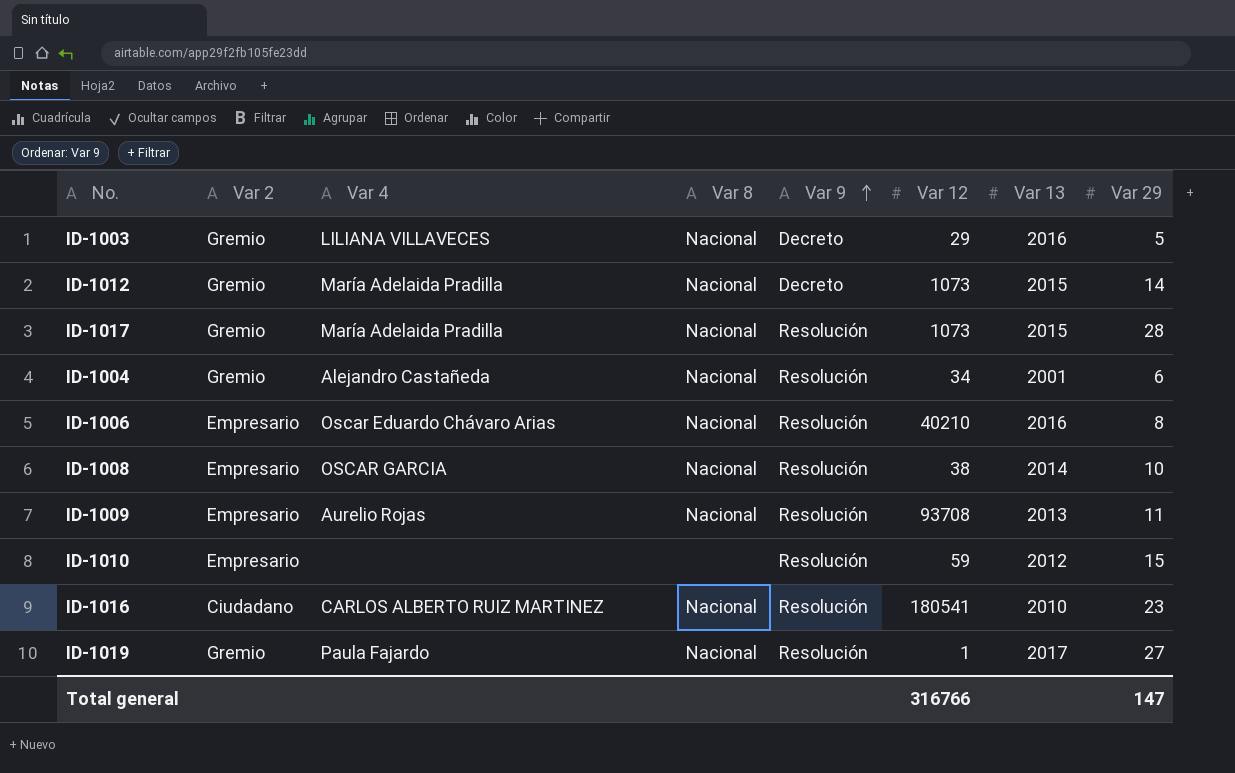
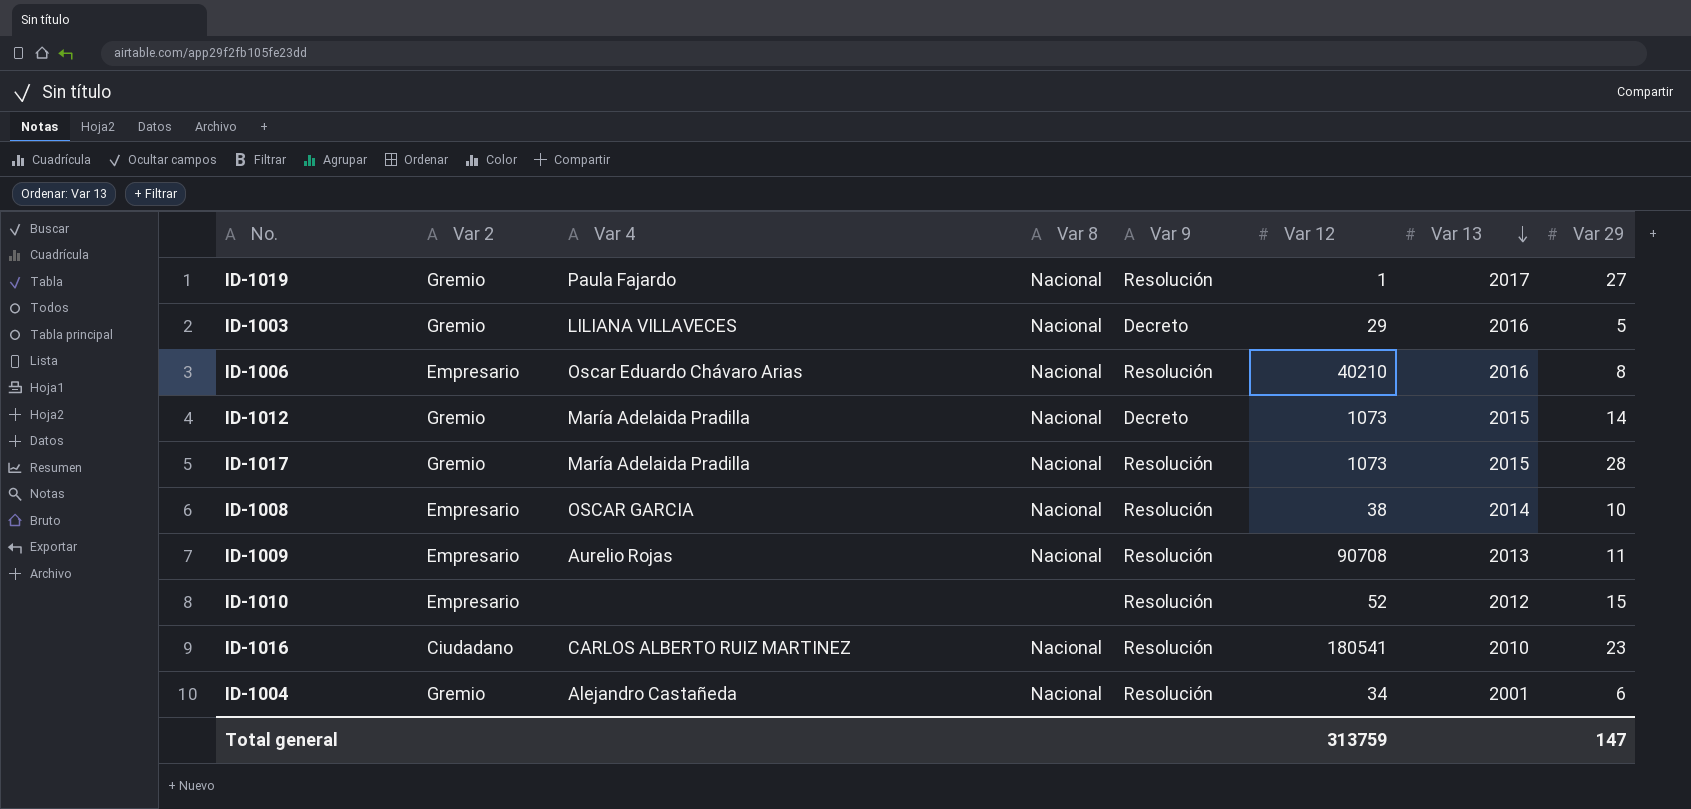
row order: Var 9 ascending -> Var 13 descending
ID-1009 | Var 12: 93708 -> 90708
ID-1010 | Var 12: 59 -> 52
Total general | Var 12: 316766 -> 313759

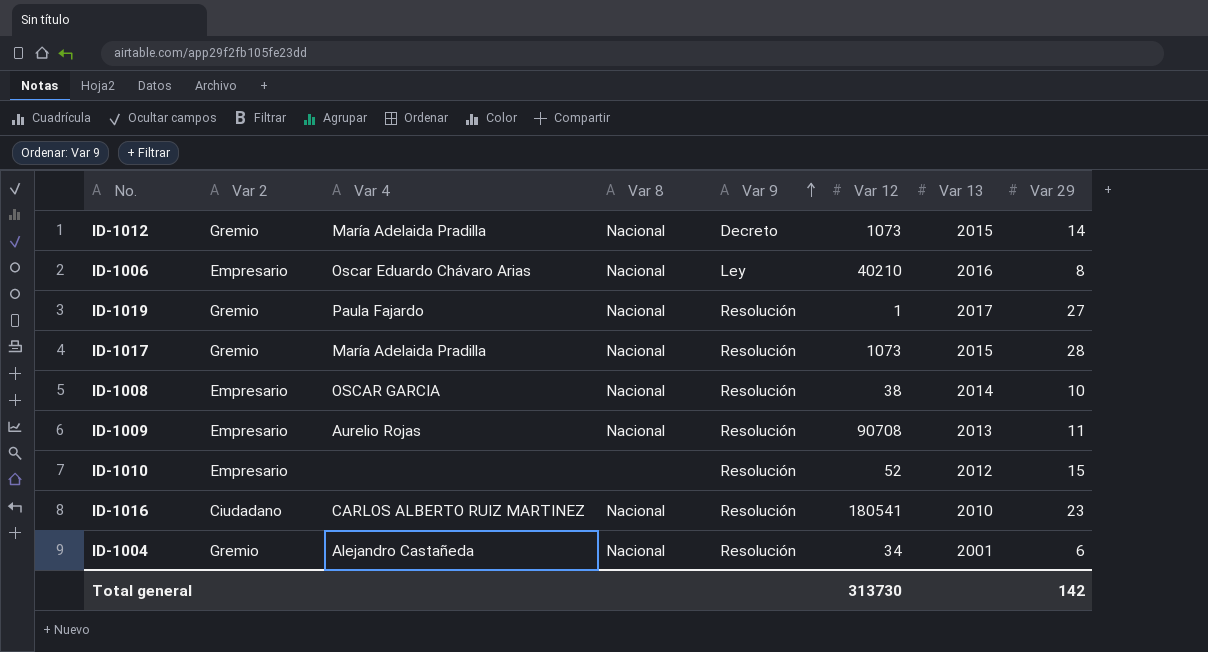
row order: Var 13 descending -> Var 9 ascending
row ID-1003: Gremio | LILIANA VILLAVECES | Nacional | Decreto | 29 | 2016 | 5 -> none
ID-1006 | Var 9: Resolución -> Ley
Total general | Var 12: 313759 -> 313730
Total general | Var 29: 147 -> 142

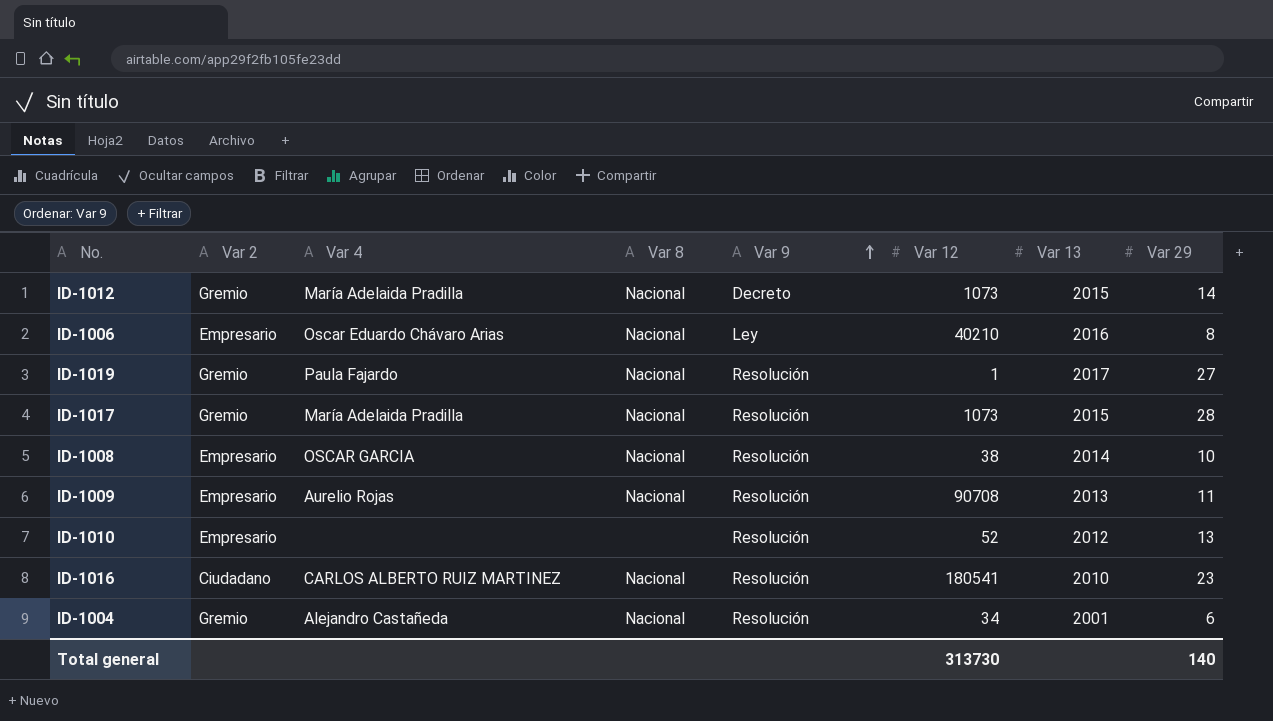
ID-1010 | Var 29: 15 -> 13
Total general | Var 29: 142 -> 140

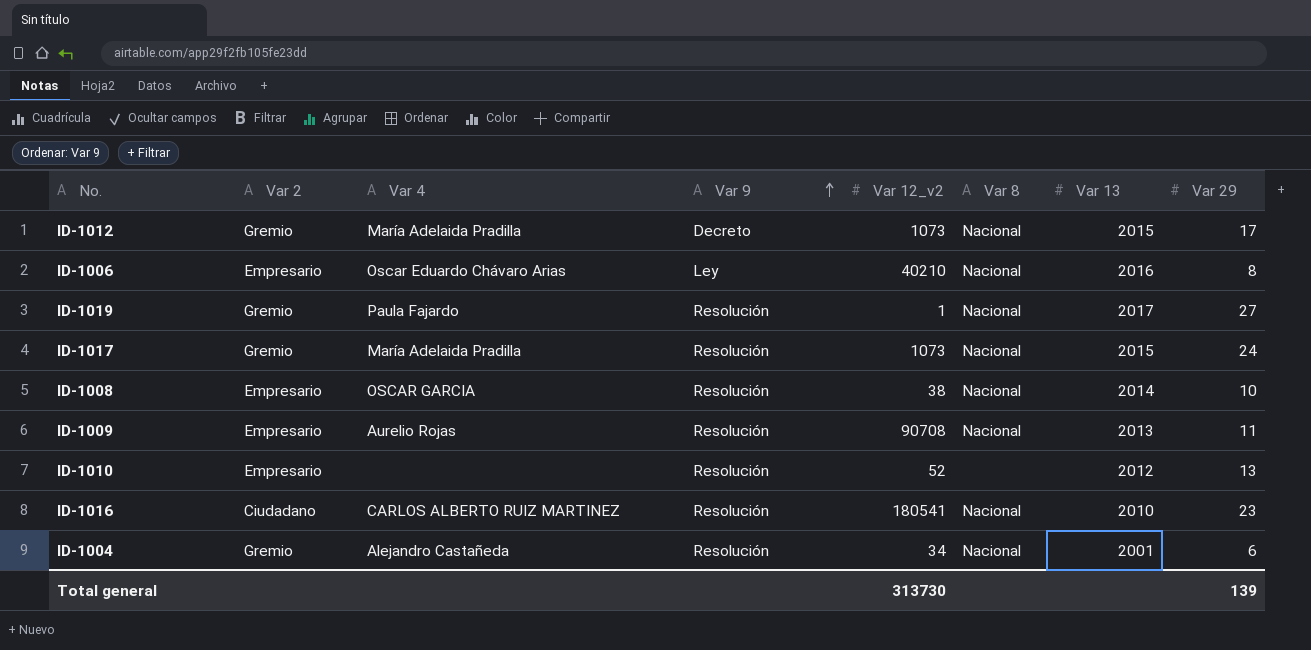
column name: Var 12 -> Var 12_v2
column Var 8 | position: 4 -> 6
ID-1012 | Var 29: 14 -> 17
ID-1017 | Var 29: 28 -> 24
Total general | Var 29: 140 -> 139

